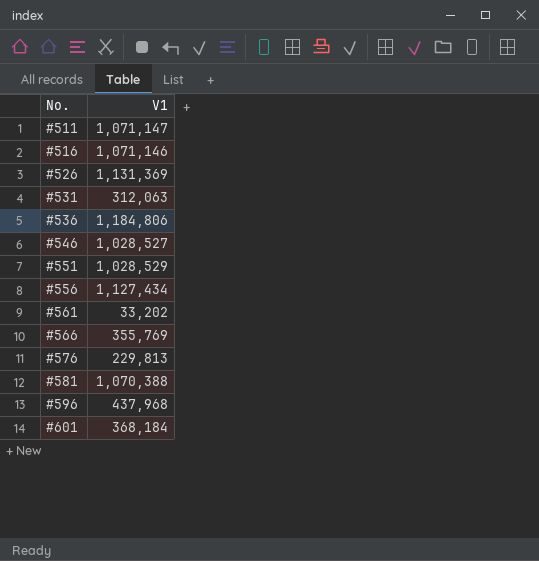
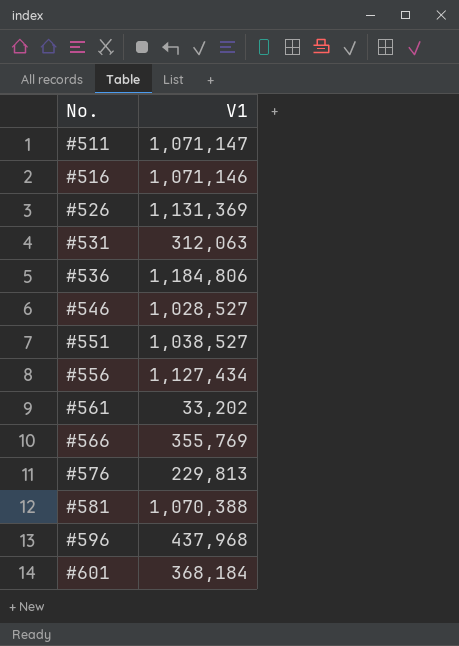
#551 | V1: 1,028,529 -> 1,038,527

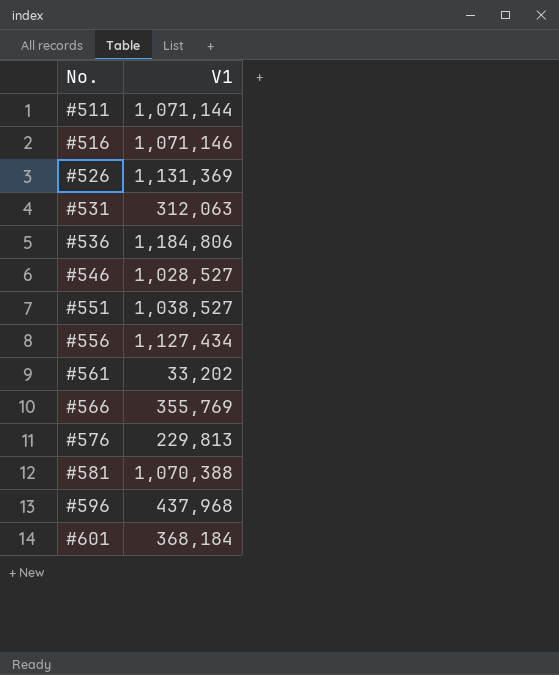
#511 | V1: 1,071,147 -> 1,071,144

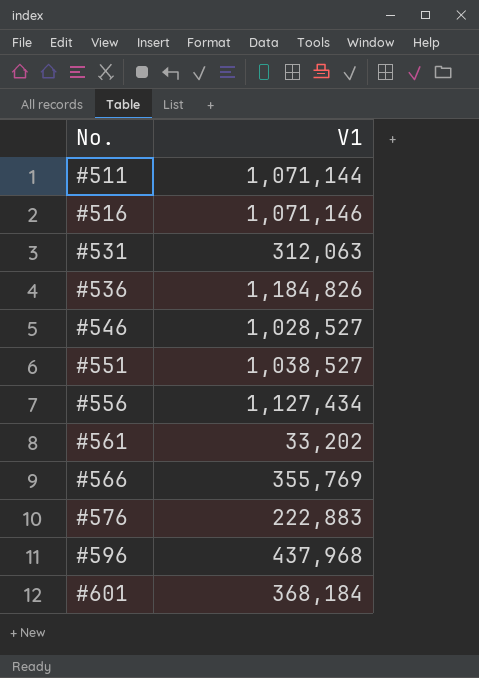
row #526: 1,131,369 -> none
row #581: 1,070,388 -> none
#536 | V1: 1,184,806 -> 1,184,826
#576 | V1: 229,813 -> 222,883

